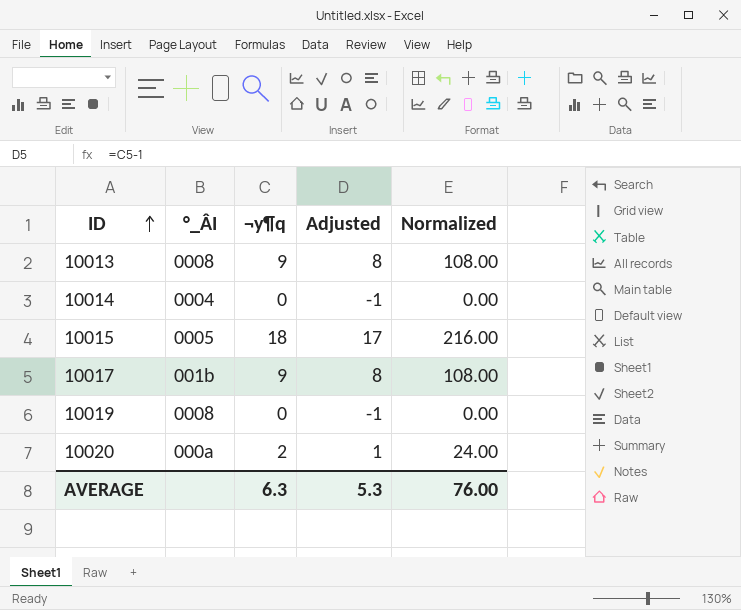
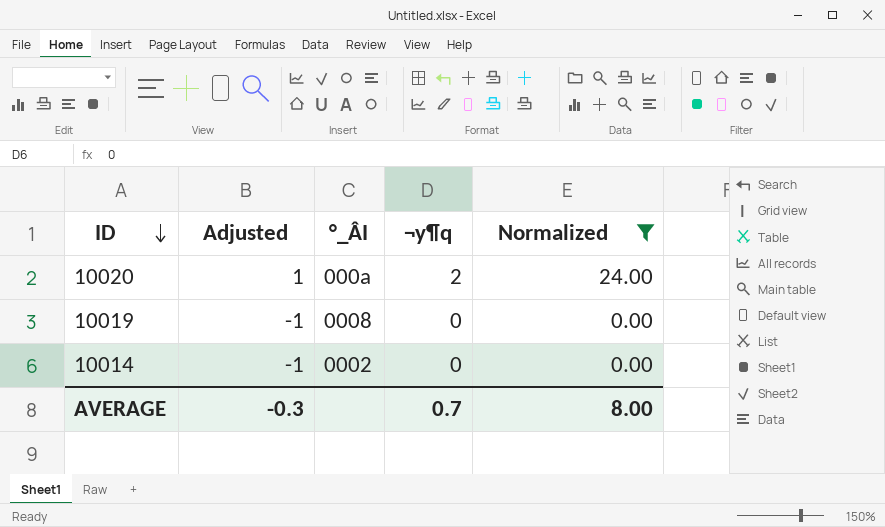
filter: none -> Normalized <= 24.00
row order: ID ascending -> ID descending
column Adjusted | position: 4 -> 2
10014 | °_ÂI: 0004 -> 0002
AVERAGE | Adjusted: 5.3 -> -0.3
AVERAGE | ¬y¶q: 6.3 -> 0.7
AVERAGE | Normalized: 76.00 -> 8.00

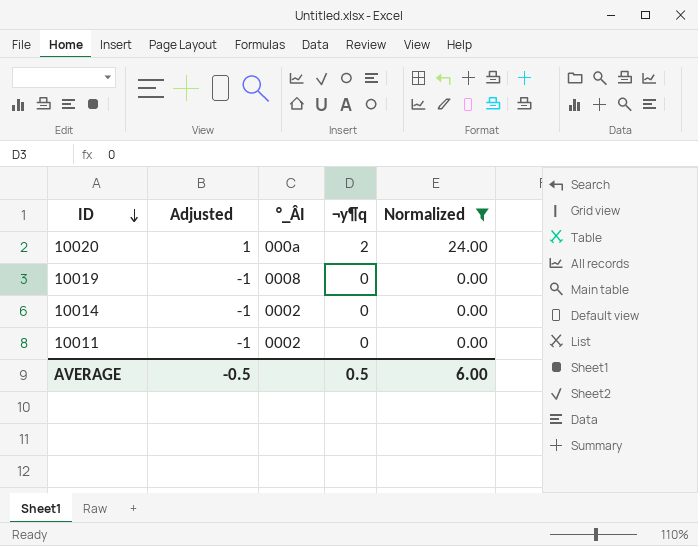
row 10011: none -> -1 | 0002 | 0 | 0.00
AVERAGE | Adjusted: -0.3 -> -0.5
AVERAGE | ¬y¶q: 0.7 -> 0.5
AVERAGE | Normalized: 8.00 -> 6.00

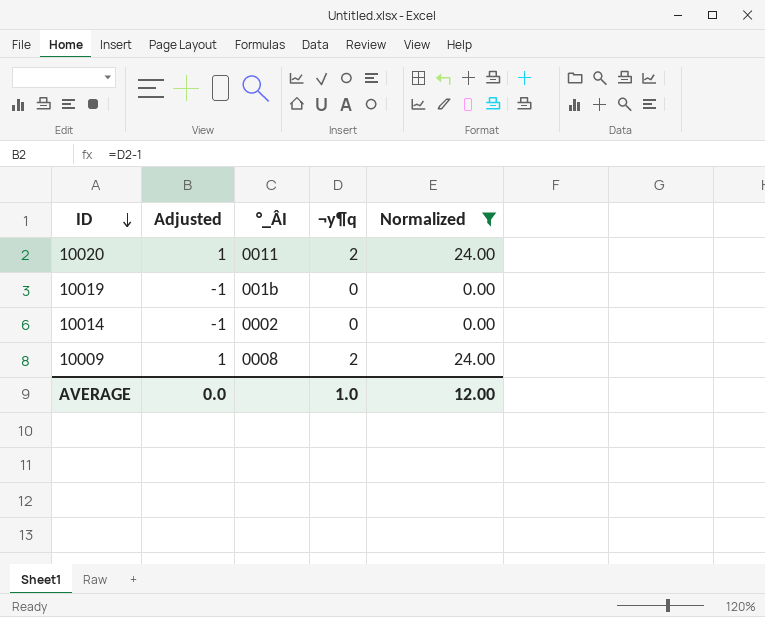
row 10011: -1 | 0002 | 0 | 0.00 -> none
10020 | °_ÂI: 000a -> 0011
10019 | °_ÂI: 0008 -> 001b
row 10009: none -> 1 | 0008 | 2 | 24.00
AVERAGE | Adjusted: -0.5 -> 0.0
AVERAGE | ¬y¶q: 0.5 -> 1.0
AVERAGE | Normalized: 6.00 -> 12.00

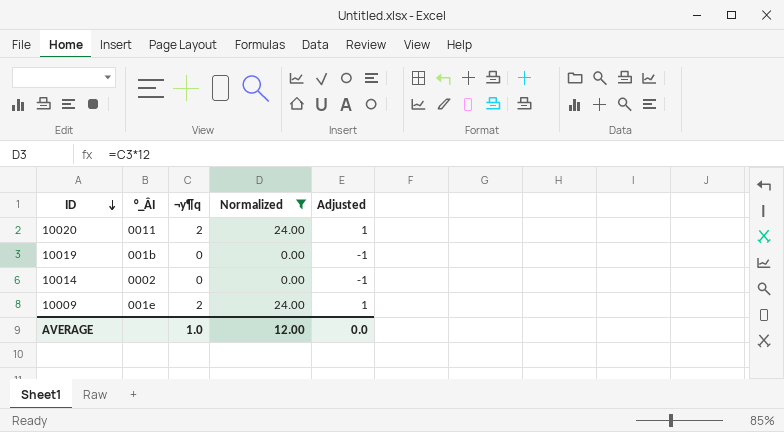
column Adjusted | position: 2 -> 5
10009 | °_ÂI: 0008 -> 001e

